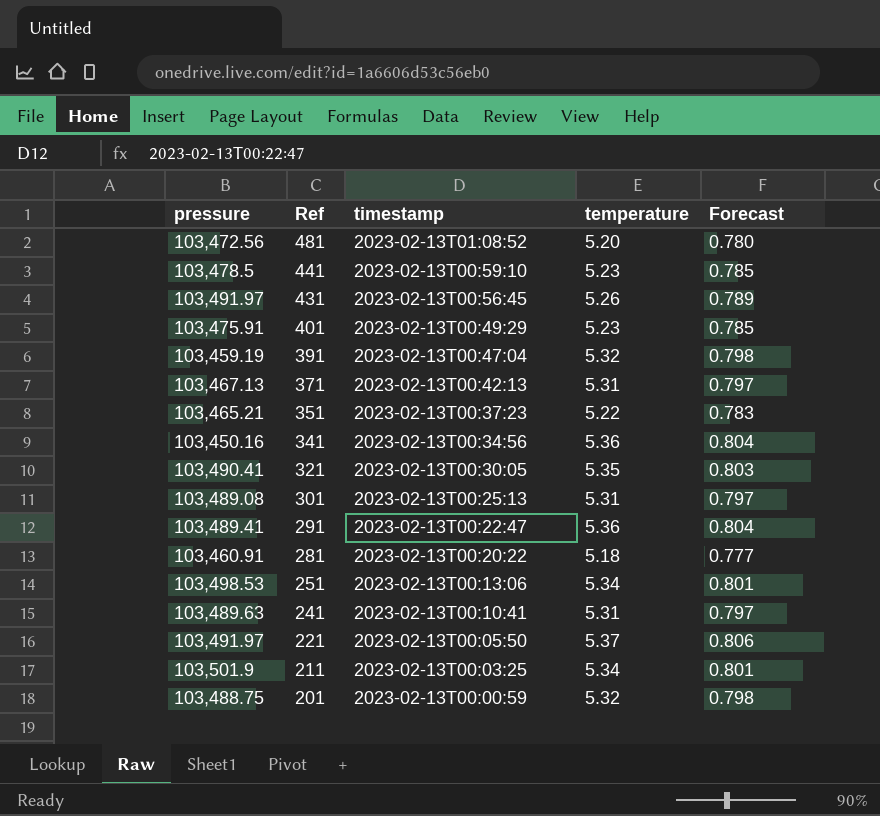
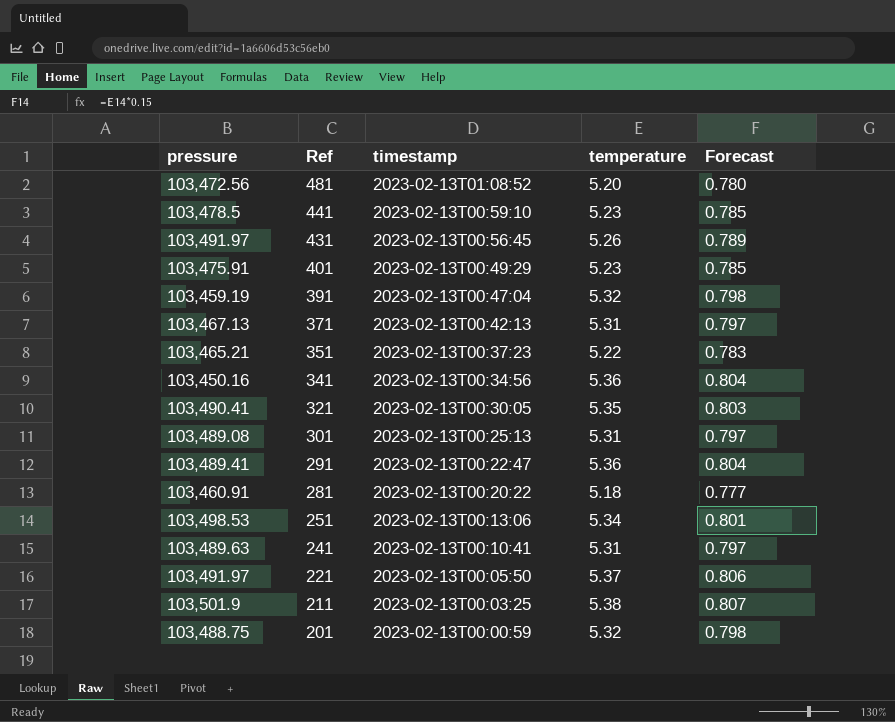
211 | temperature: 5.34 -> 5.38
211 | Forecast: 0.801 -> 0.807

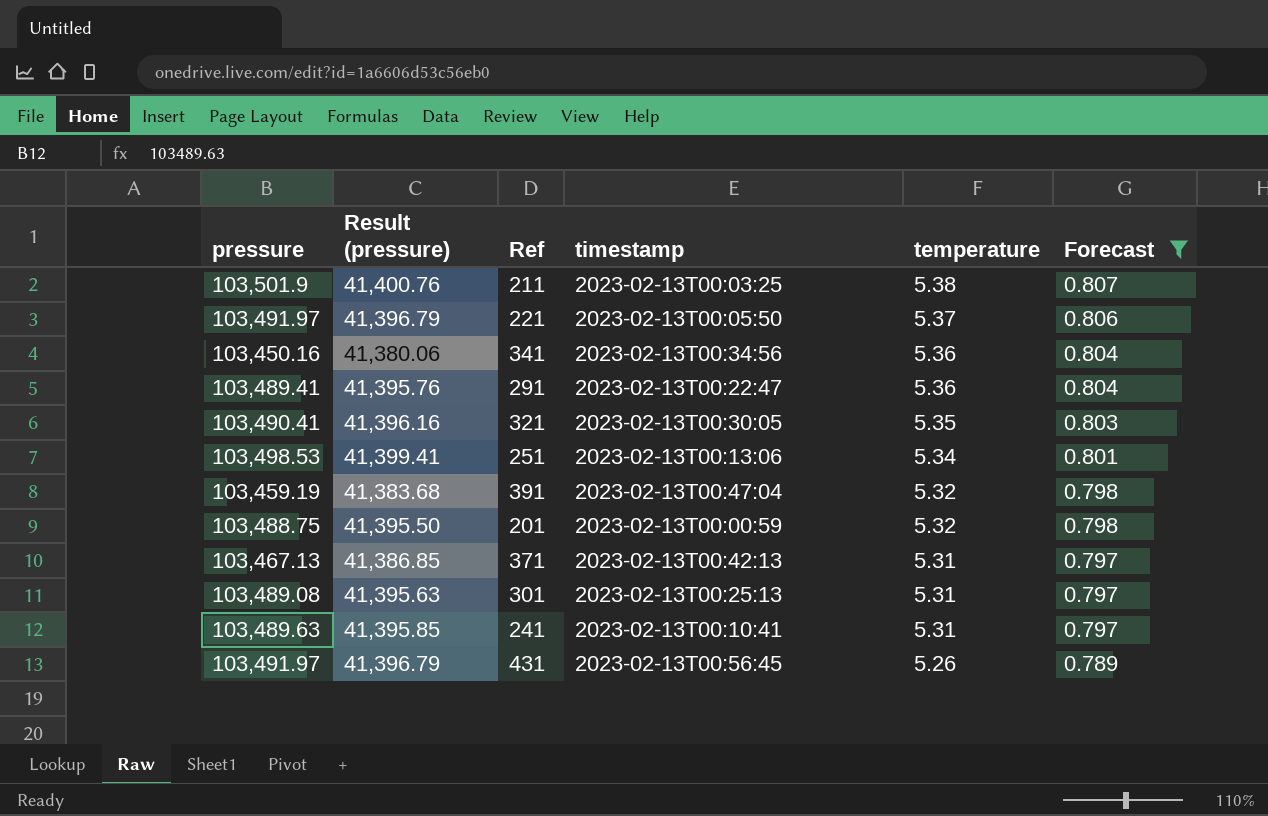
filter: none -> Forecast >= 0.789
row order: Ref descending -> temperature descending
column Result (pressure) | formula: none -> [pressure] * 0.4

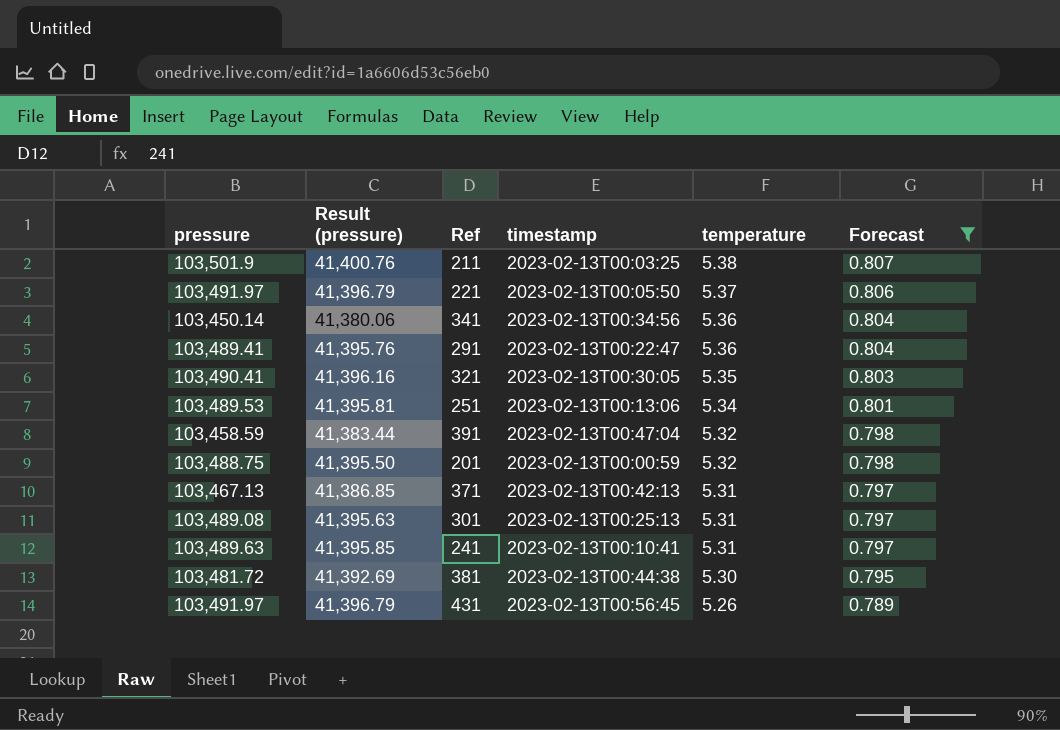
341 | pressure: 103,450.16 -> 103,450.14
251 | pressure: 103,498.53 -> 103,489.53
251 | Result (pressure): 41,399.41 -> 41,395.81
391 | pressure: 103,459.19 -> 103,458.59
391 | Result (pressure): 41,383.68 -> 41,383.44
row 381: none -> 103,481.72 | 41,392.69 | 2023-02-13T00:44:38 | 5.30 | 0.795

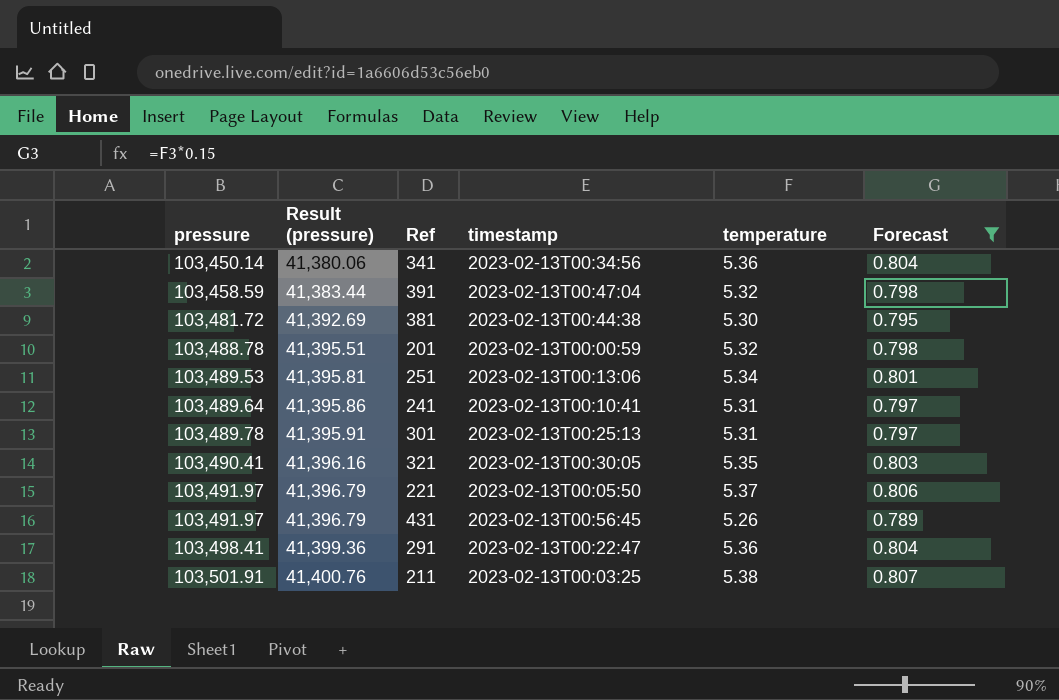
row order: temperature descending -> pressure ascending
row 371: 103,467.13 | 41,386.85 | 2023-02-13T00:42:13 | 5.31 | 0.797 -> none
201 | pressure: 103,488.75 -> 103,488.78
201 | Result (pressure): 41,395.50 -> 41,395.51
241 | pressure: 103,489.63 -> 103,489.64
241 | Result (pressure): 41,395.85 -> 41,395.86
301 | pressure: 103,489.08 -> 103,489.78
301 | Result (pressure): 41,395.63 -> 41,395.91
291 | pressure: 103,489.41 -> 103,498.41
291 | Result (pressure): 41,395.76 -> 41,399.36
211 | pressure: 103,501.9 -> 103,501.91

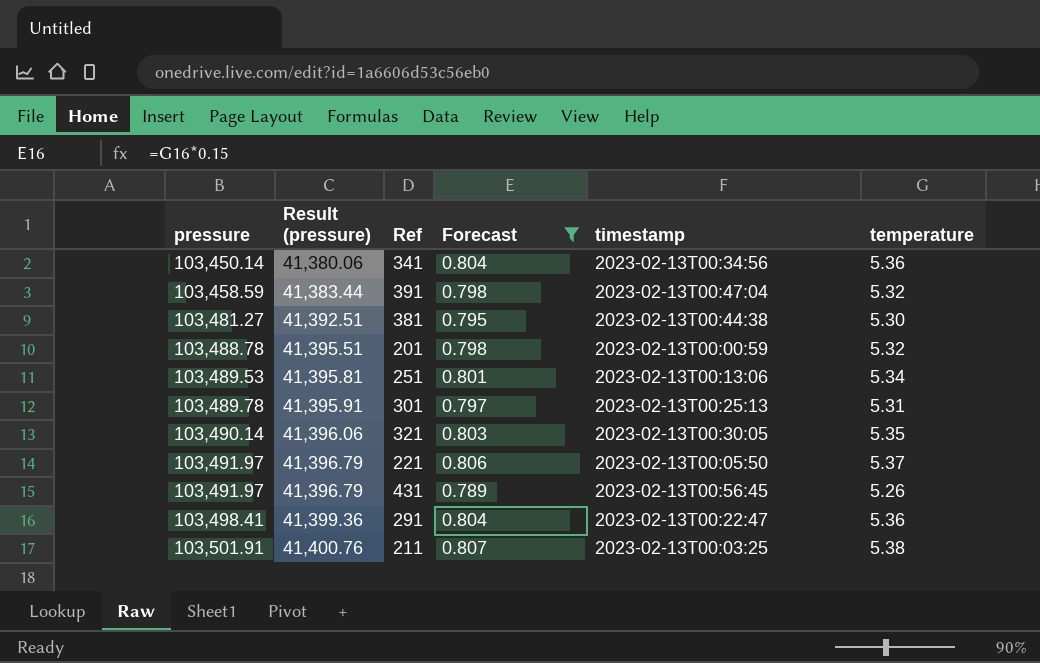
column Forecast | position: 6 -> 4
row 241: 103,489.64 | 41,395.86 | 2023-02-13T00:10:41 | 5.31 | 0.797 -> none
381 | pressure: 103,481.72 -> 103,481.27
381 | Result (pressure): 41,392.69 -> 41,392.51
321 | pressure: 103,490.41 -> 103,490.14
321 | Result (pressure): 41,396.16 -> 41,396.06

